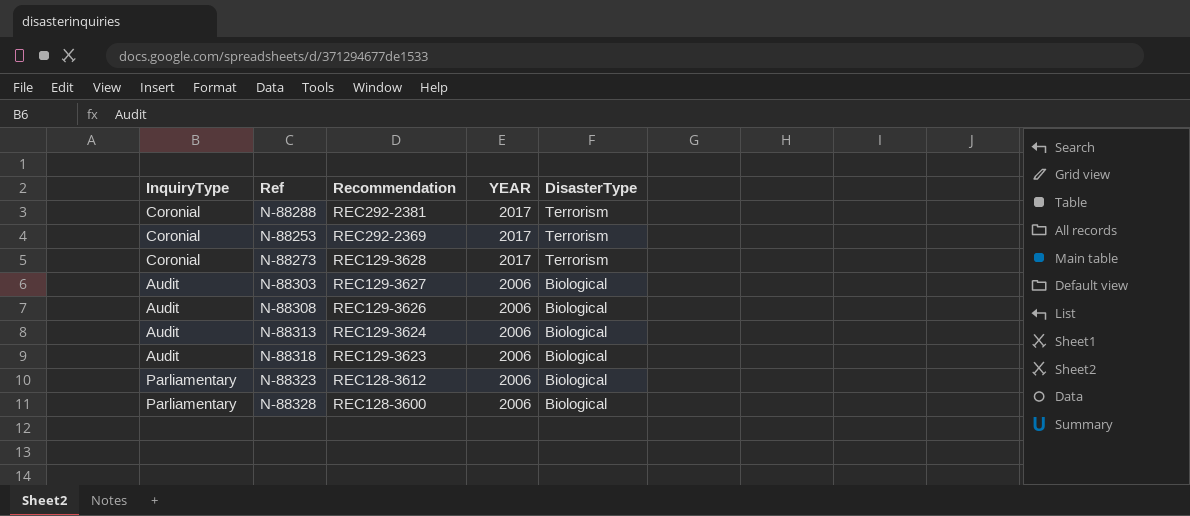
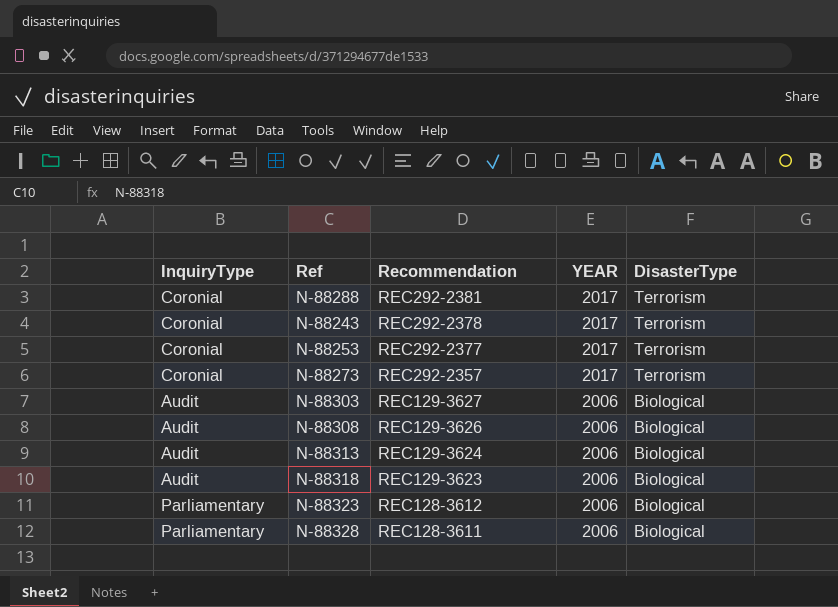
row N-88243: none -> Coronial | REC292-2378 | 2017 | Terrorism
N-88253 | Recommendation: REC292-2369 -> REC292-2377
N-88273 | Recommendation: REC129-3628 -> REC292-2357
N-88328 | Recommendation: REC128-3600 -> REC128-3611

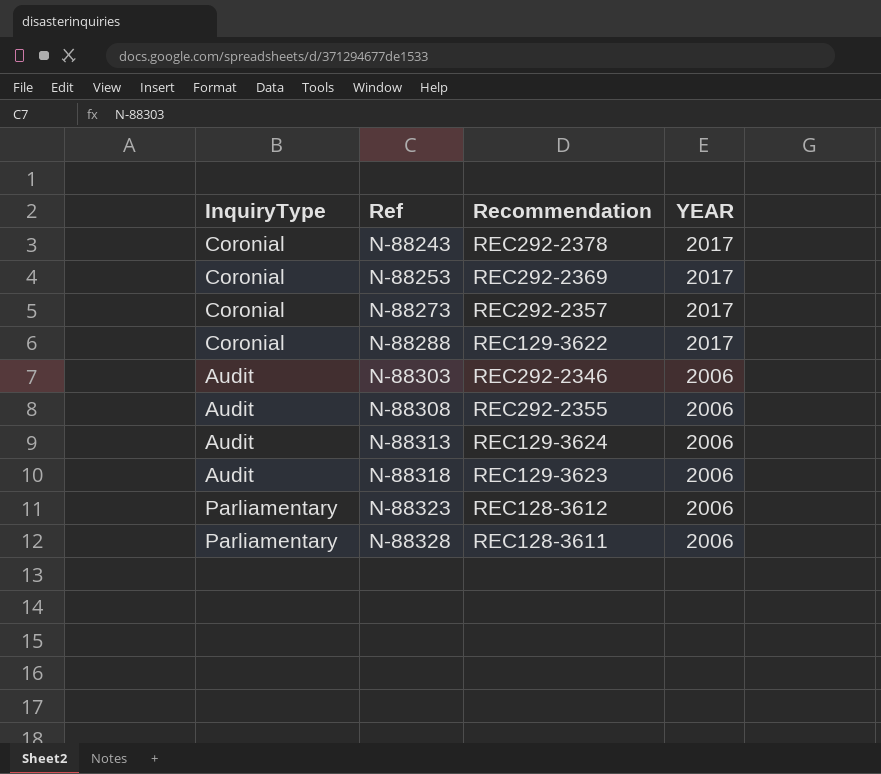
row order: Recommendation descending -> Ref ascending
column DisasterType | position: 5 -> none
N-88253 | Recommendation: REC292-2377 -> REC292-2369
N-88288 | Recommendation: REC292-2381 -> REC129-3622
N-88303 | Recommendation: REC129-3627 -> REC292-2346
N-88308 | Recommendation: REC129-3626 -> REC292-2355

